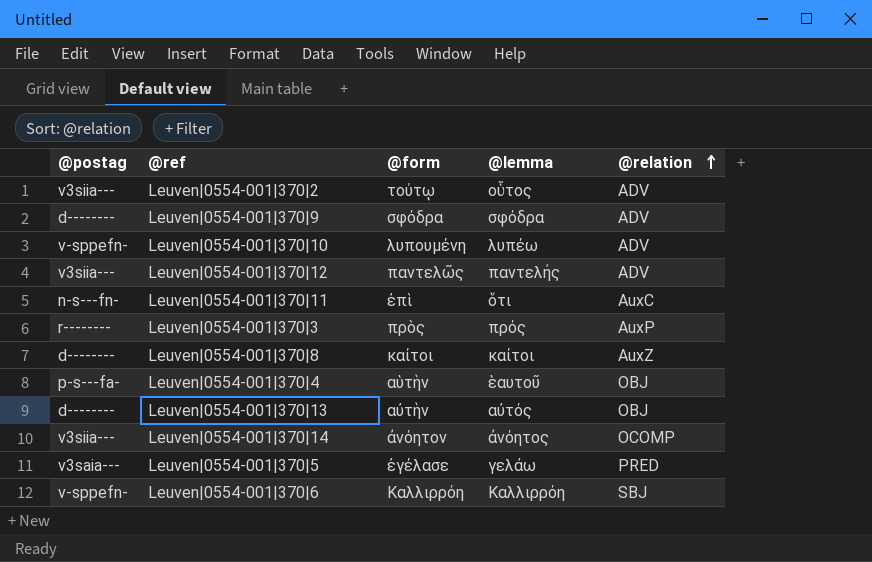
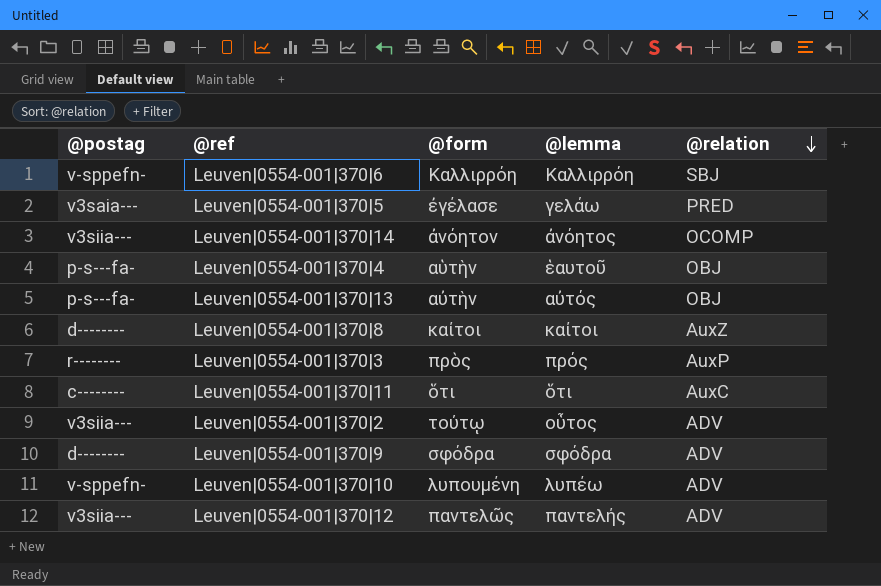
row order: @relation ascending -> @relation descending
Leuven|0554-001|370|13 | @postag: d-------- -> p-s---fa-
Leuven|0554-001|370|11 | @postag: n-s---fn- -> c--------
Leuven|0554-001|370|11 | @form: ἐπὶ -> ὅτι

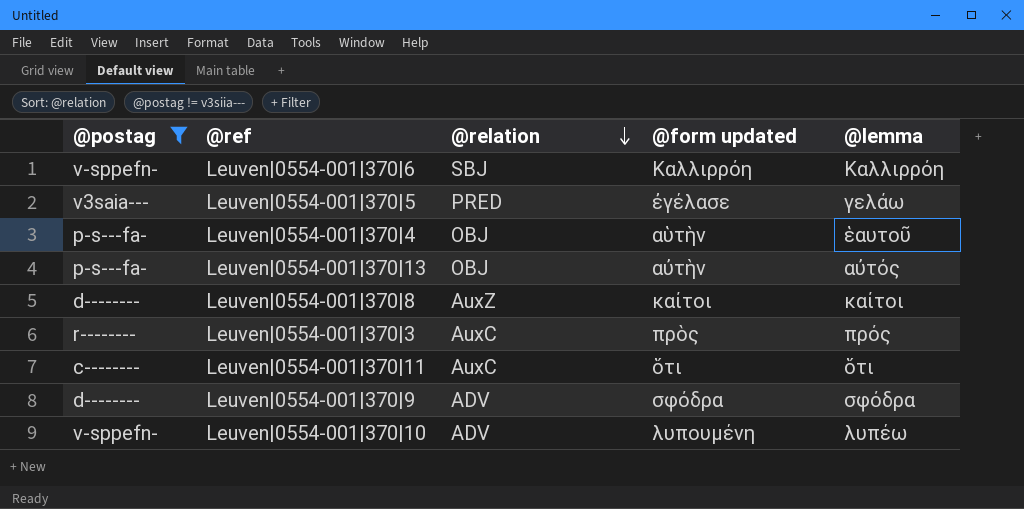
filter: none -> @postag != v3siia---
column @relation | position: 5 -> 3
column name: @form -> @form updated
Leuven|0554-001|370|3 | @relation: AuxP -> AuxC

